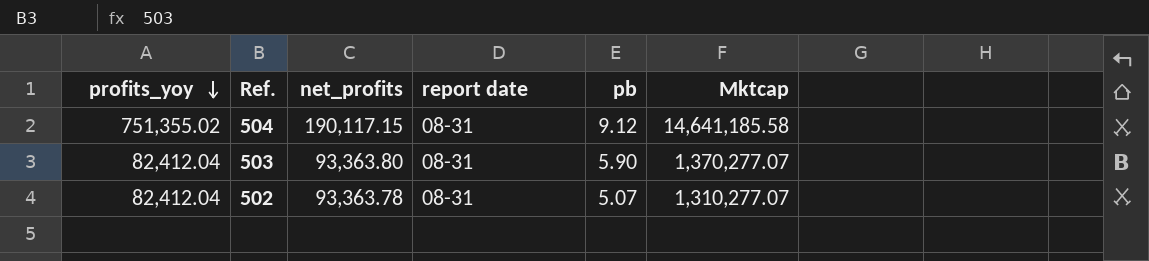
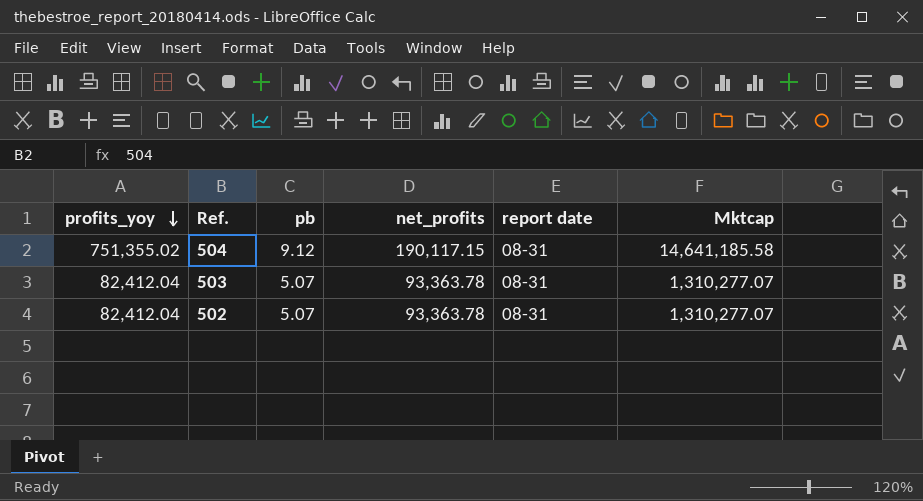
column pb | position: 5 -> 3
503 | pb: 5.90 -> 5.07
503 | net_profits: 93,363.80 -> 93,363.78
503 | Mktcap: 1,370,277.07 -> 1,310,277.07

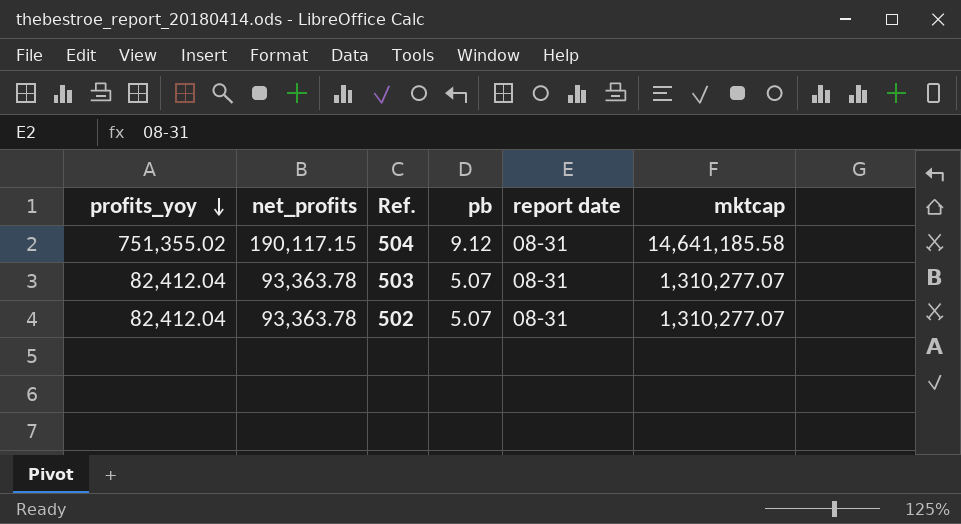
column net_profits | position: 4 -> 2
column name: Mktcap -> mktcap

